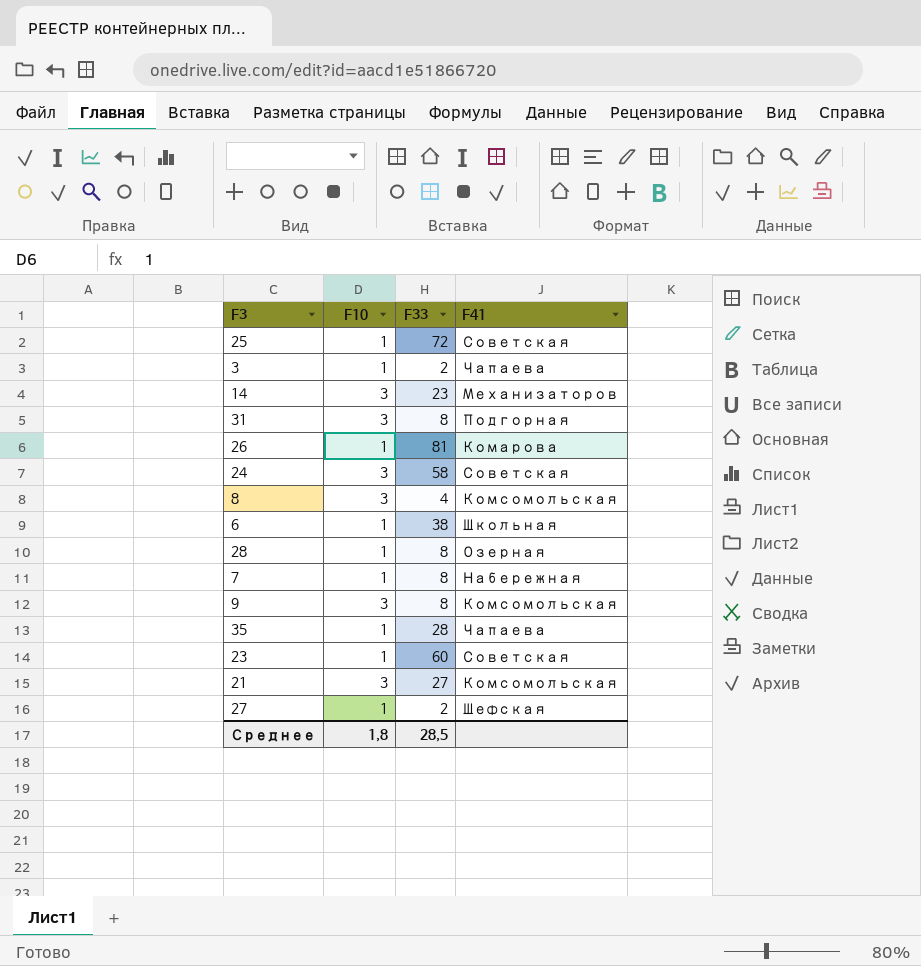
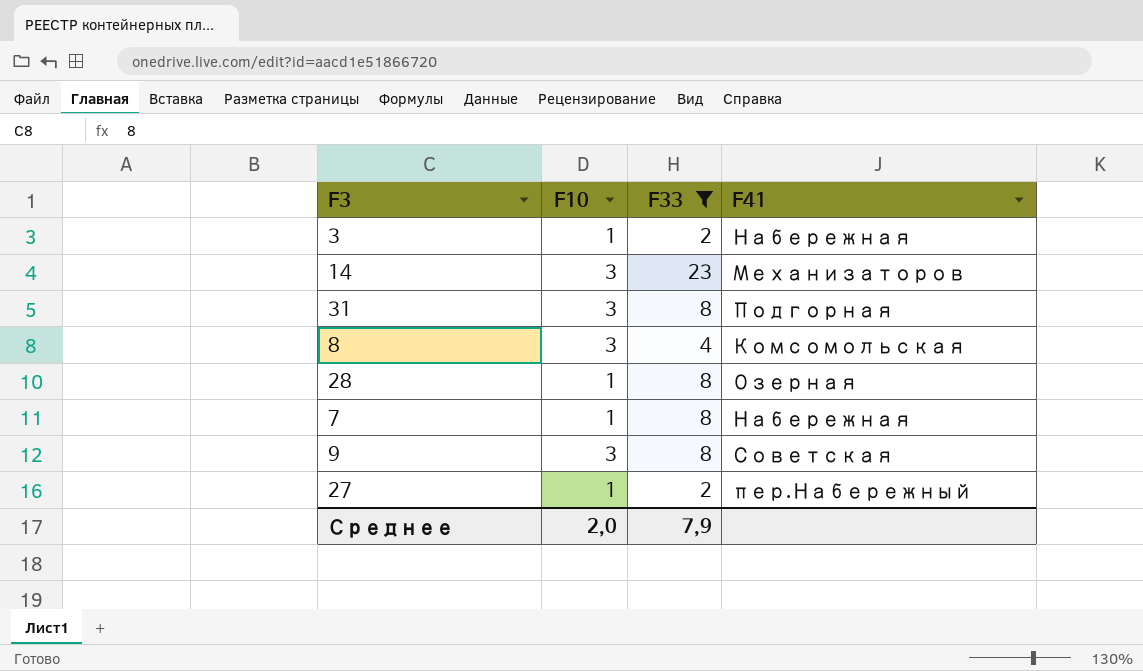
filter: none -> F33 <= 23
3 | F41: Чапаева -> Набережная
9 | F41: Комсомольская -> Советская
27 | F41: Шефская -> пер.Набережный
Среднее | F10: 1,8 -> 2,0
Среднее | F33: 28,5 -> 7,9

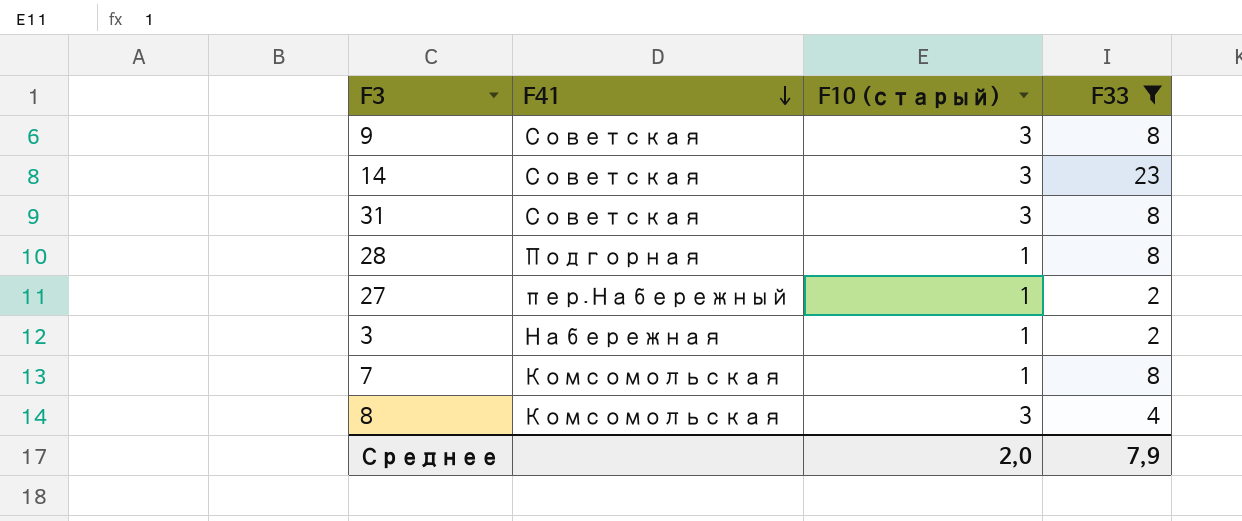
row order: none -> F41 descending
column F41 | position: 4 -> 2
column name: F10 -> F10 (старый)
14 | F41: Механизаторов -> Советская
31 | F41: Подгорная -> Советская
28 | F41: Озерная -> Подгорная
7 | F41: Набережная -> Комсомольская

